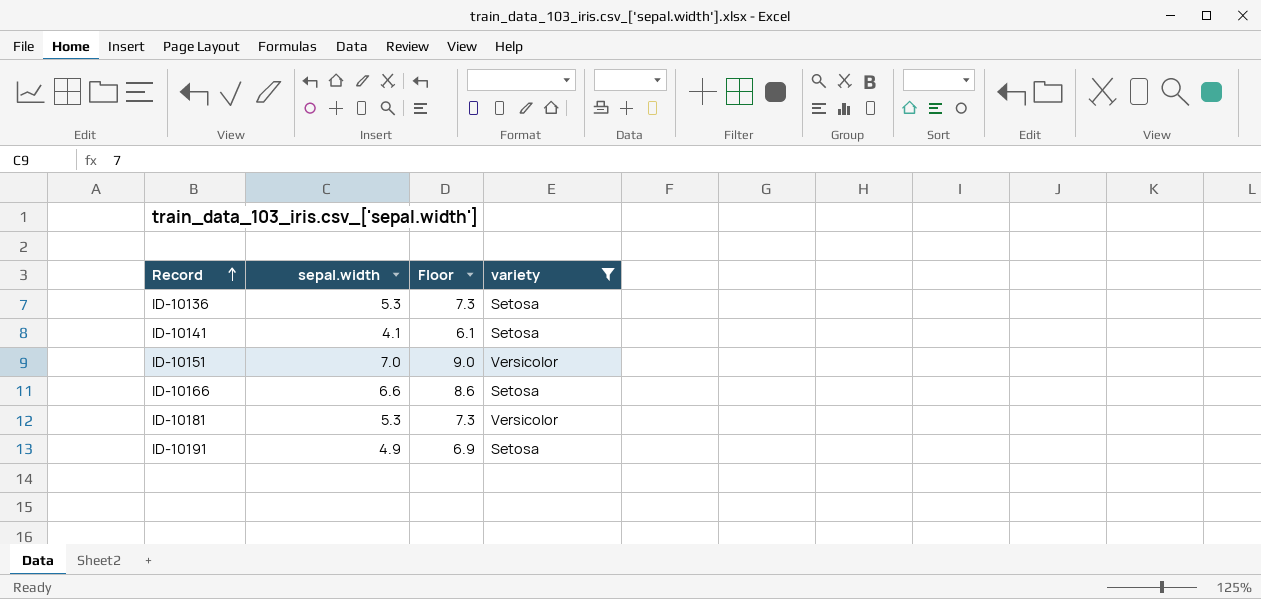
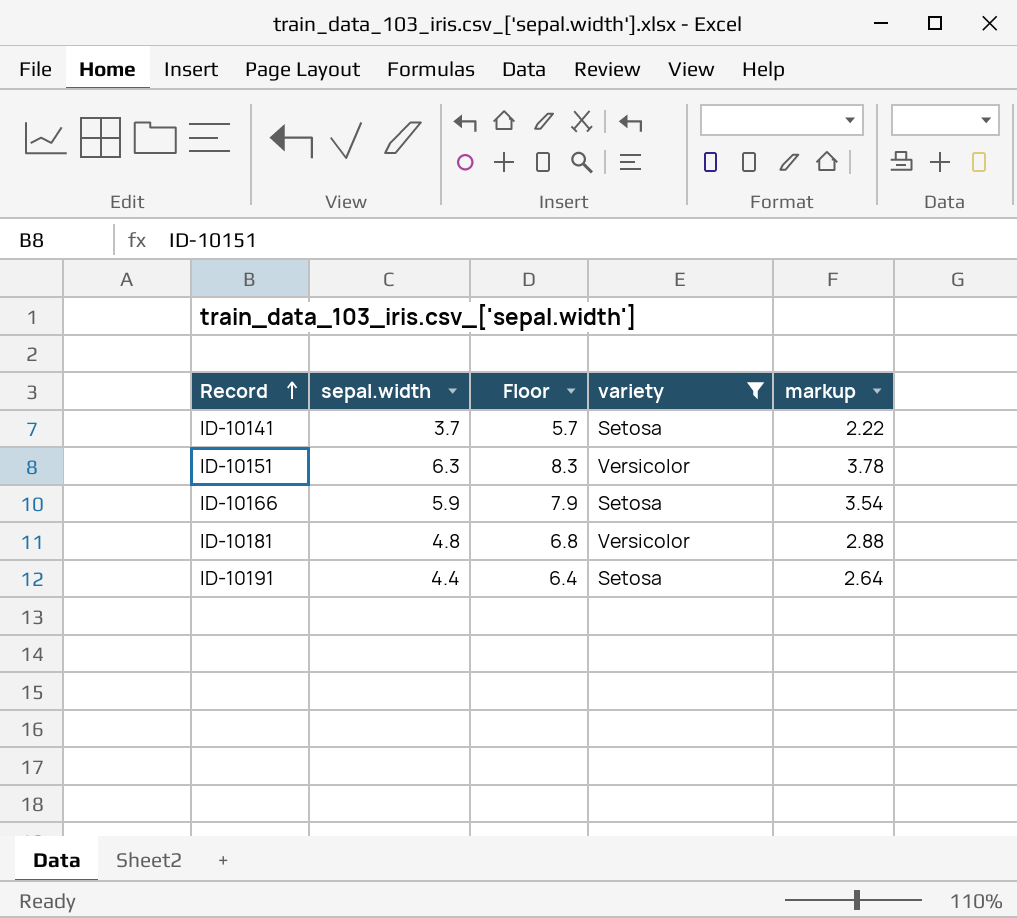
column markup | formula: none -> [sepal.width] * 0.6
row ID-10136: 5.3 | 7.3 | Setosa -> none
ID-10141 | sepal.width: 4.1 -> 3.7
ID-10141 | Floor: 6.1 -> 5.7
ID-10151 | sepal.width: 7.0 -> 6.3
ID-10151 | Floor: 9.0 -> 8.3
ID-10166 | sepal.width: 6.6 -> 5.9
ID-10166 | Floor: 8.6 -> 7.9
ID-10181 | sepal.width: 5.3 -> 4.8
ID-10181 | Floor: 7.3 -> 6.8
ID-10191 | sepal.width: 4.9 -> 4.4
ID-10191 | Floor: 6.9 -> 6.4

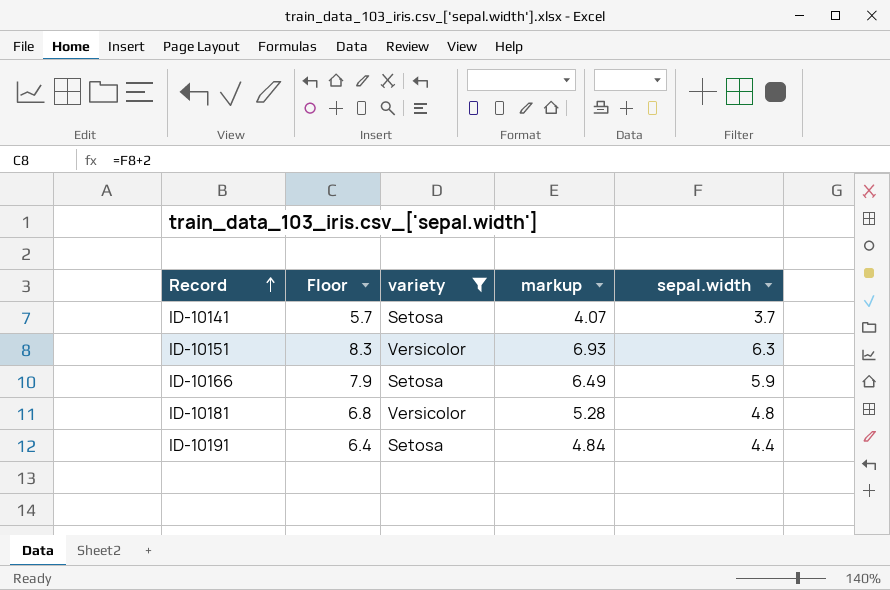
column markup | formula: [sepal.width] * 0.6 -> [sepal.width] * 1.1
column sepal.width | position: 2 -> 5

